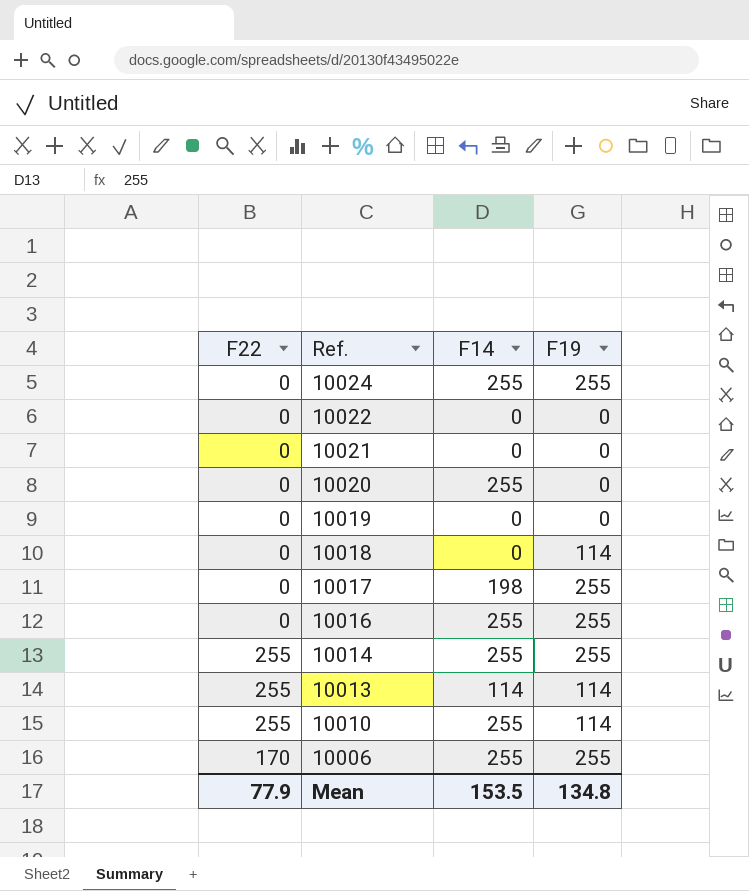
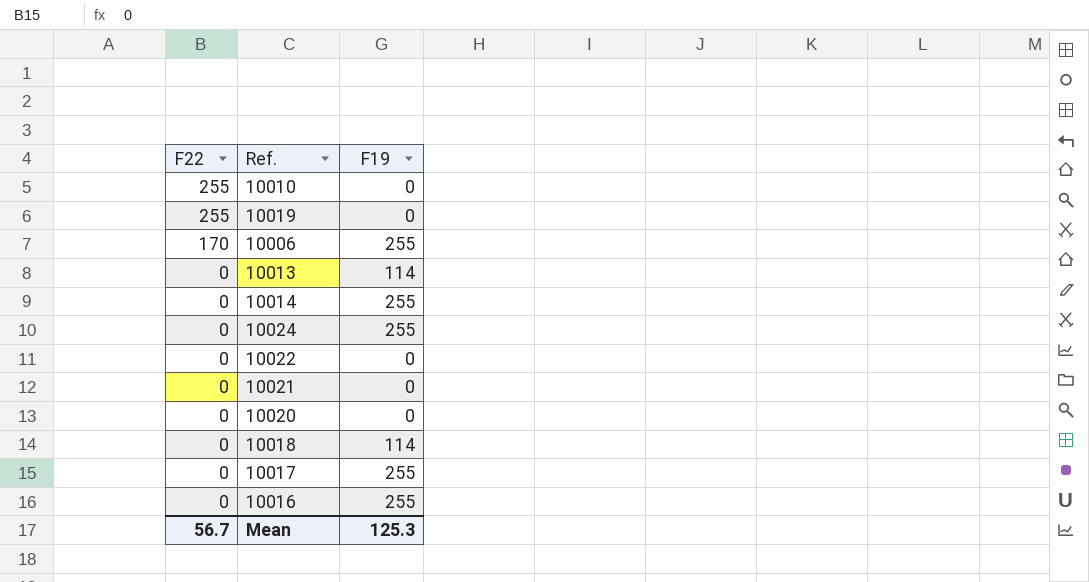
row order: Ref. descending -> F22 descending
column F14 | position: 3 -> none
10010 | F19: 114 -> 0
10019 | F22: 0 -> 255
10013 | F22: 255 -> 0
10014 | F22: 255 -> 0
Mean | F22: 77.9 -> 56.7
Mean | F19: 134.8 -> 125.3

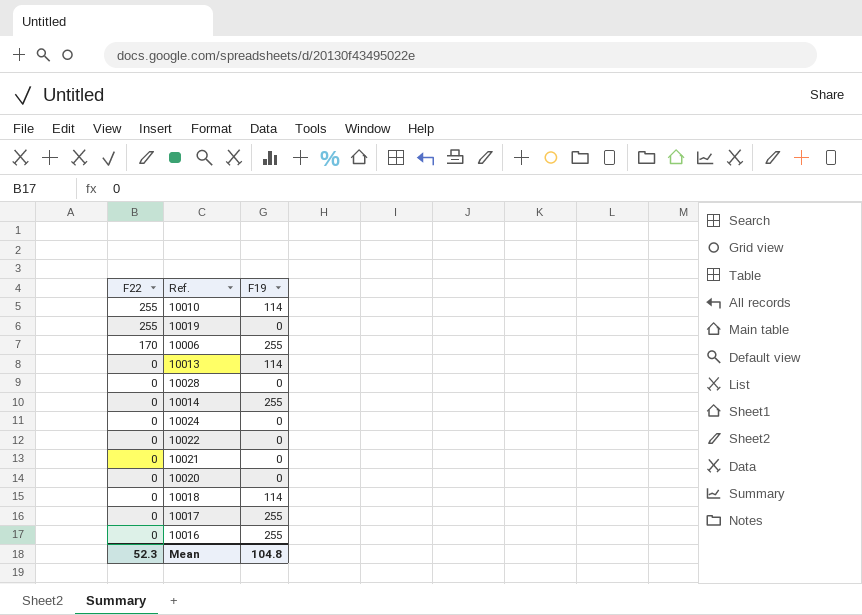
10010 | F19: 0 -> 114
row 10028: none -> 0 | 0
10024 | F19: 255 -> 0
Mean | F22: 56.7 -> 52.3
Mean | F19: 125.3 -> 104.8

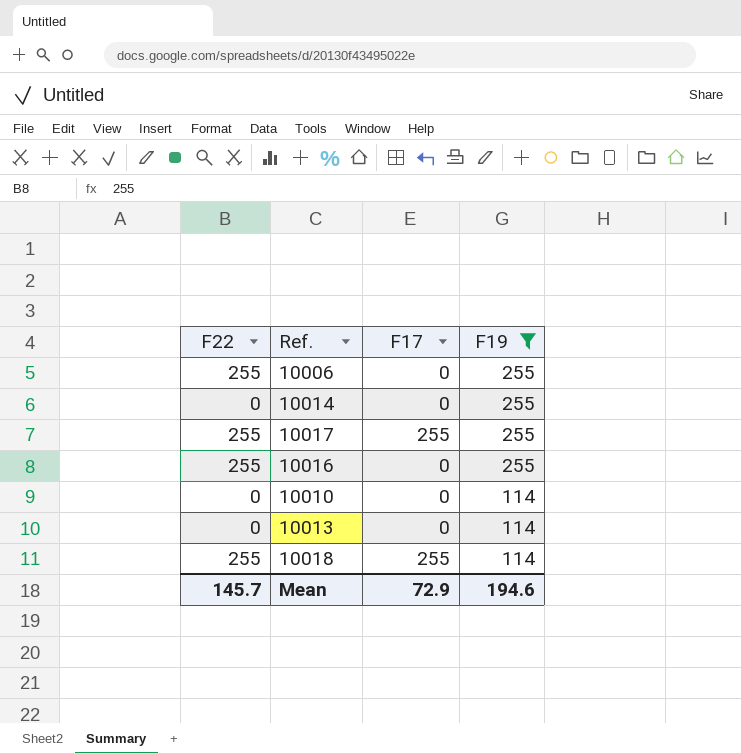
filter: none -> F19 != 0
row order: F22 descending -> F19 descending
column F17 | position: none -> 3
10006 | F22: 170 -> 255
10017 | F22: 0 -> 255
10016 | F22: 0 -> 255
10010 | F22: 255 -> 0
10018 | F22: 0 -> 255
Mean | F22: 52.3 -> 145.7
Mean | F19: 104.8 -> 194.6

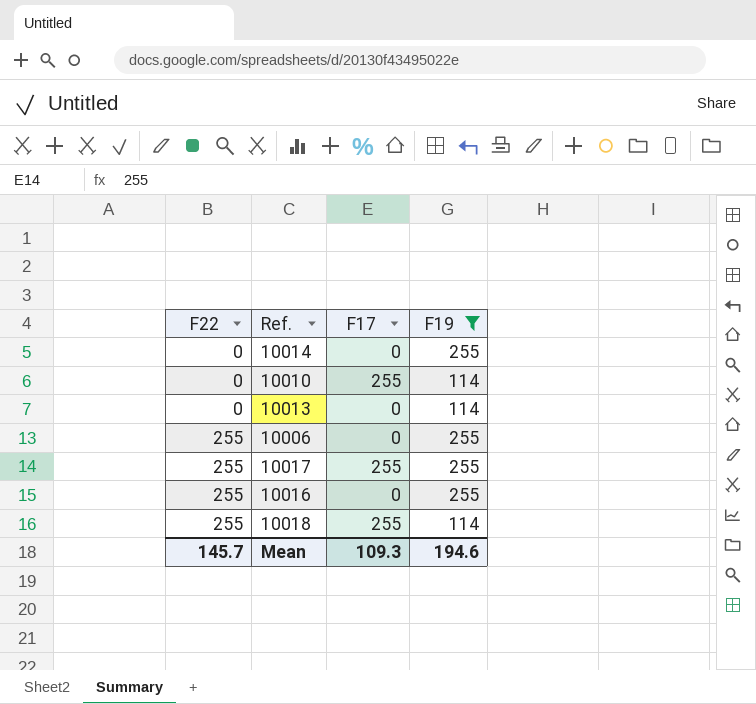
row order: F19 descending -> F22 ascending
10010 | F17: 0 -> 255
Mean | F17: 72.9 -> 109.3

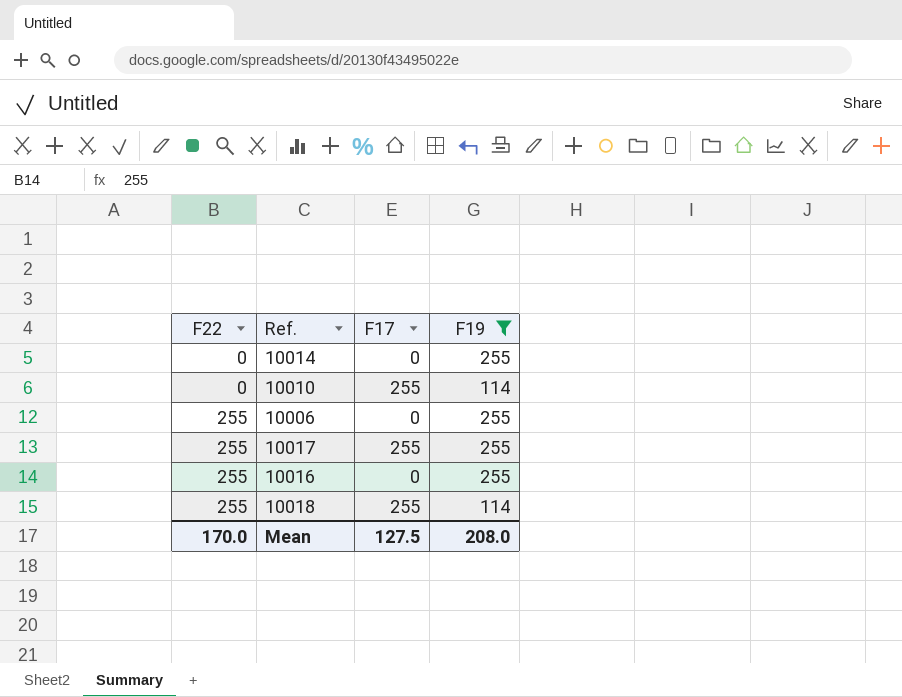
row 10013: 0 | 0 | 114 -> none
Mean | F22: 145.7 -> 170.0
Mean | F17: 109.3 -> 127.5
Mean | F19: 194.6 -> 208.0

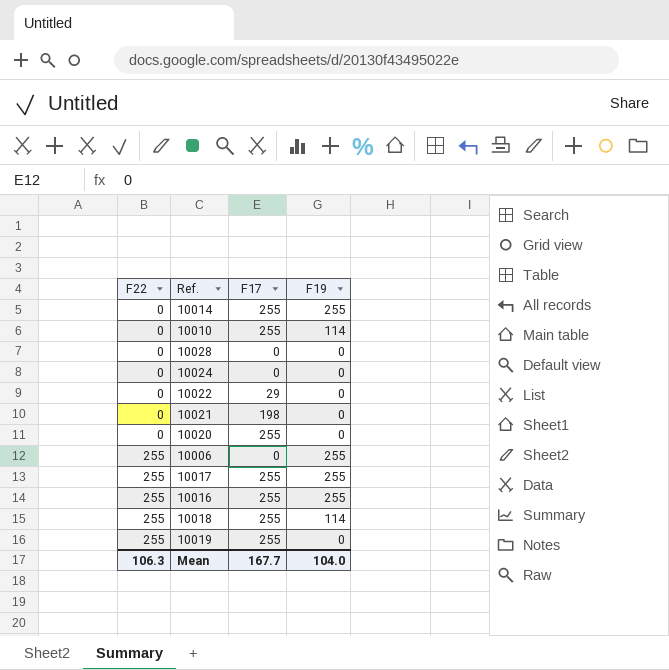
filter: F19 != 0 -> none
10014 | F17: 0 -> 255
10016 | F17: 0 -> 255
Mean | F22: 170.0 -> 106.3
Mean | F17: 127.5 -> 167.7
Mean | F19: 208.0 -> 104.0

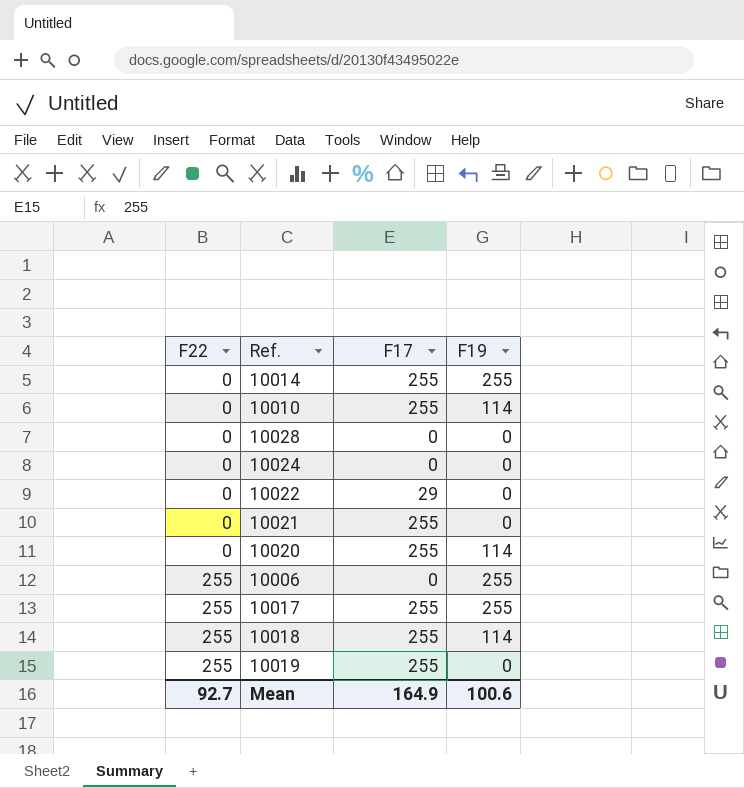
row 10016: 255 | 255 | 255 -> none
10021 | F17: 198 -> 255
10020 | F19: 0 -> 114
Mean | F22: 106.3 -> 92.7
Mean | F17: 167.7 -> 164.9
Mean | F19: 104.0 -> 100.6

